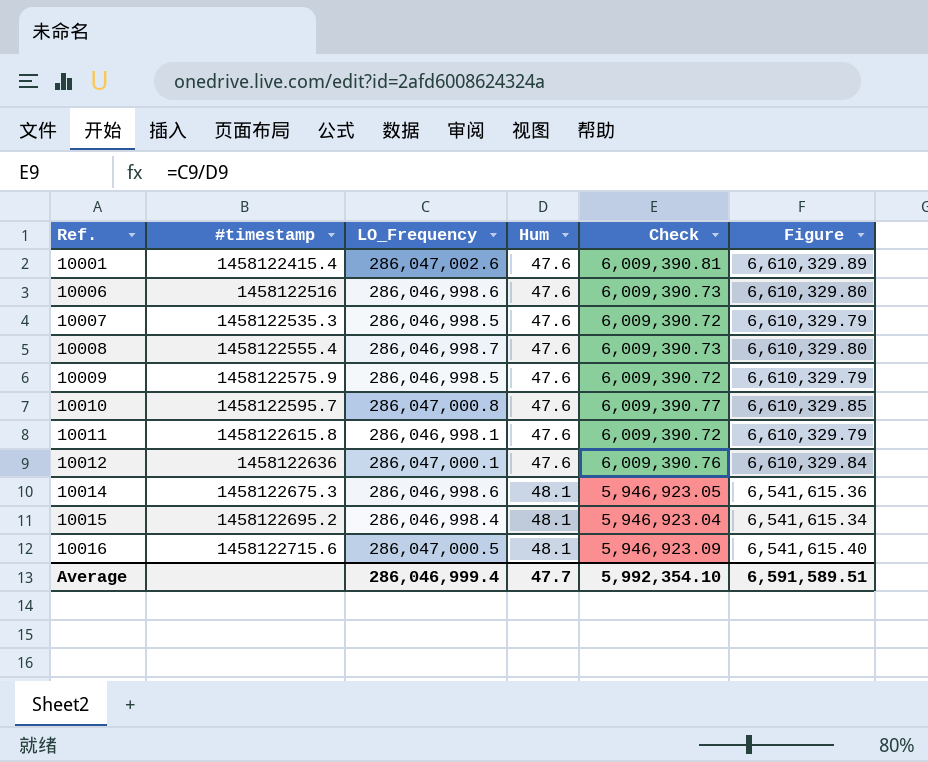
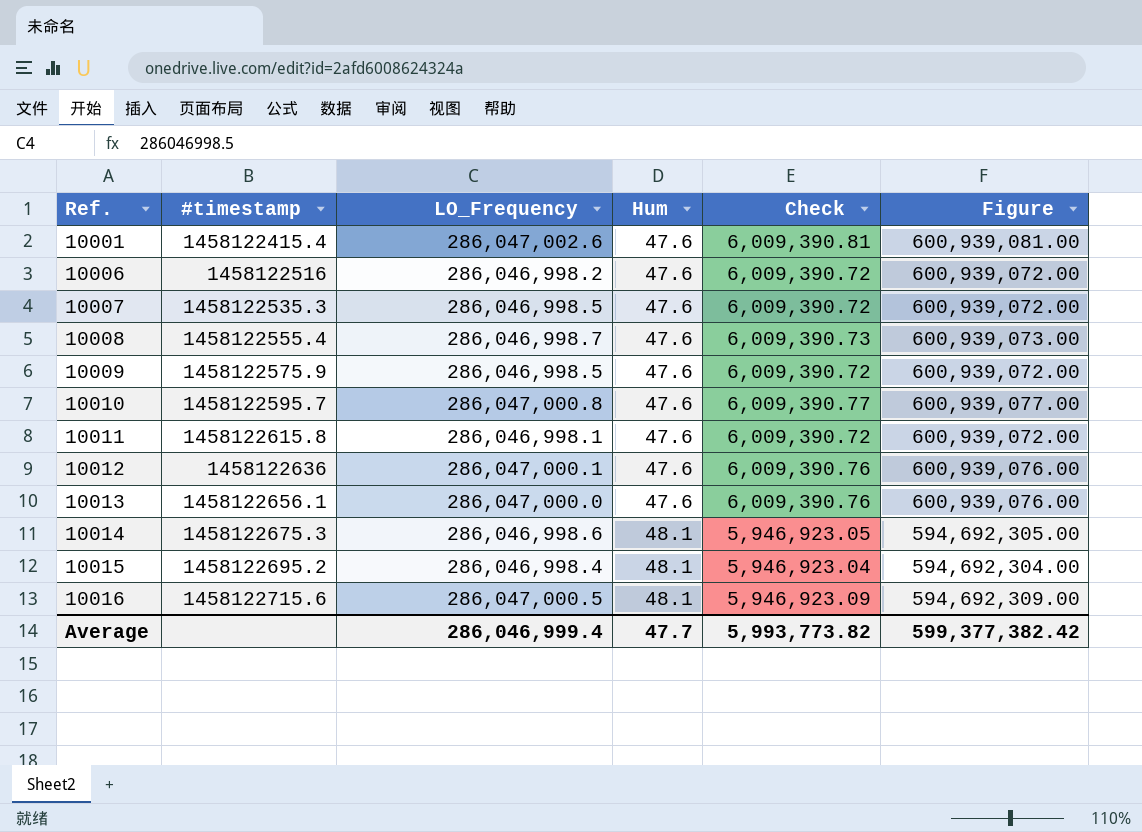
column Figure | formula: [Check] * 1.1 -> [Check] * 100
10006 | LO_Frequency: 286,046,998.6 -> 286,046,998.2
10006 | Check: 6,009,390.73 -> 6,009,390.72
row 10013: none -> 1458122656.1 | 286,047,000.0 | 47.6 | 6,009,390.76 | 600,939,076.00
Average | Check: 5,992,354.10 -> 5,993,773.82
Average | Figure: 6,591,589.51 -> 599,377,382.42

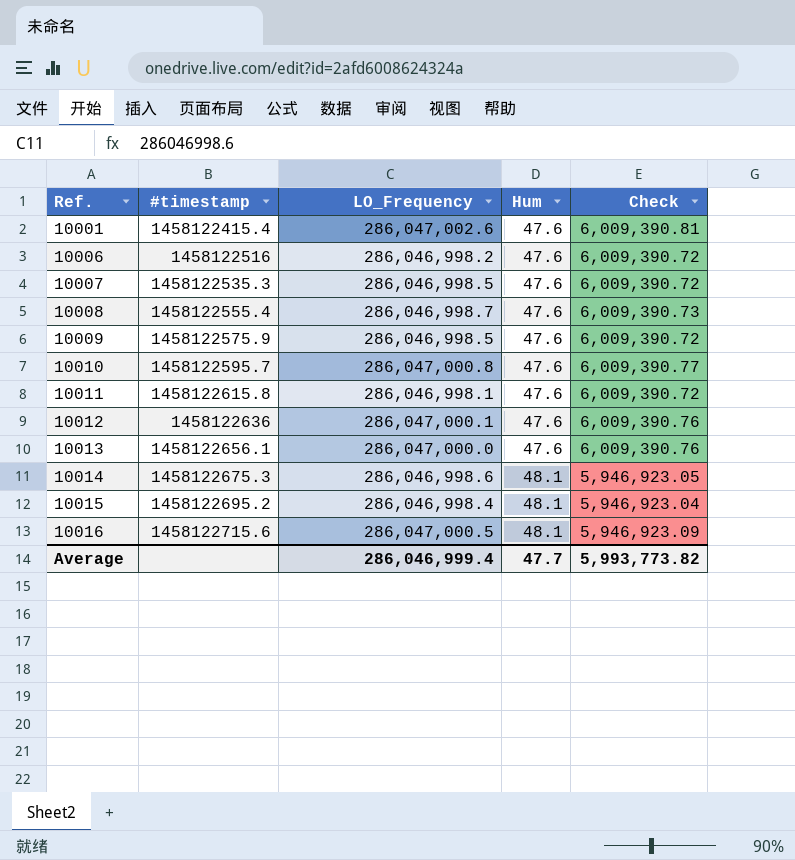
column Figure | formula: [Check] * 100 -> none

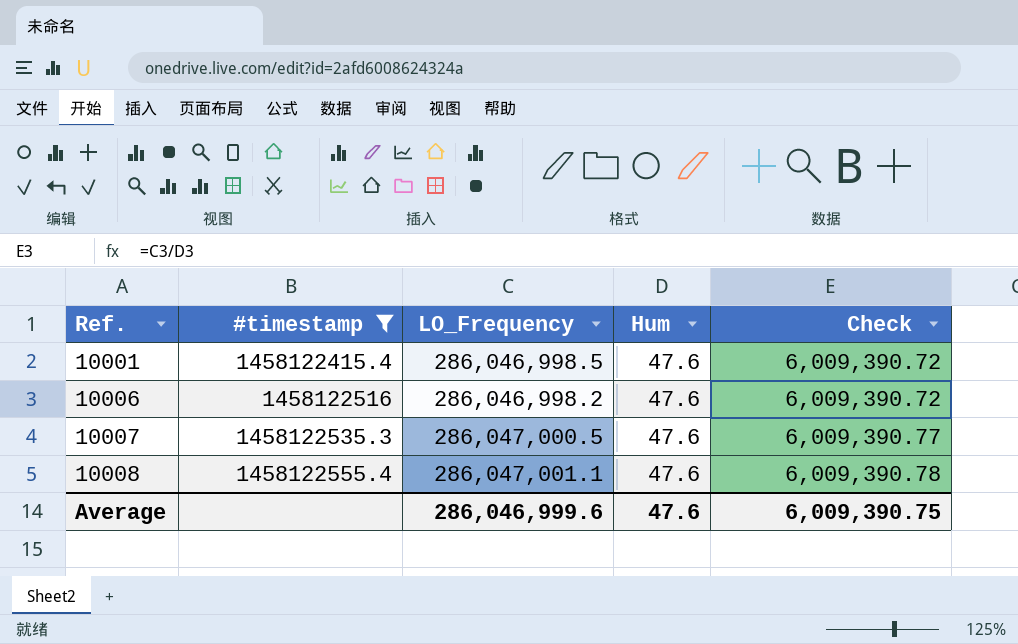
filter: none -> #timestamp <= 1458122555.4
10001 | LO_Frequency: 286,047,002.6 -> 286,046,998.5
10001 | Check: 6,009,390.81 -> 6,009,390.72
10007 | LO_Frequency: 286,046,998.5 -> 286,047,000.5
10007 | Check: 6,009,390.72 -> 6,009,390.77
10008 | LO_Frequency: 286,046,998.7 -> 286,047,001.1
10008 | Check: 6,009,390.73 -> 6,009,390.78
Average | LO_Frequency: 286,046,999.4 -> 286,046,999.6
Average | Hum: 47.7 -> 47.6
Average | Check: 5,993,773.82 -> 6,009,390.75

